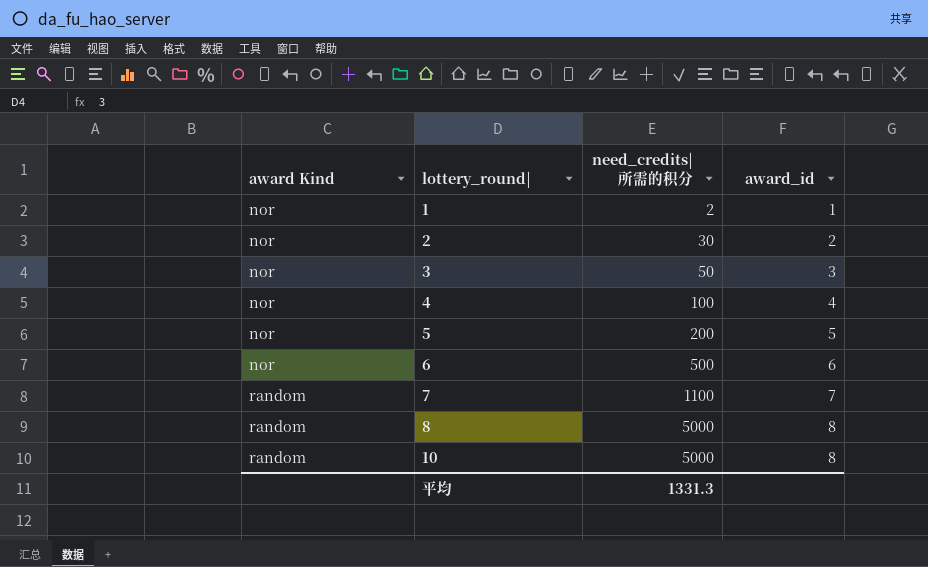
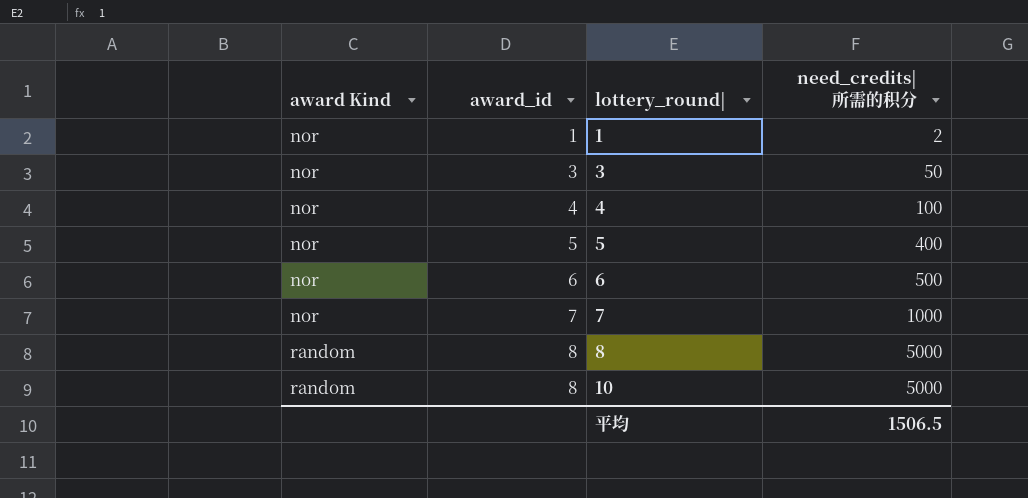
column award_id | position: 4 -> 2
row 2: nor | 30 | 2 -> none
5 | need_credits|所需的积分: 200 -> 400
7 | award Kind: random -> nor
7 | need_credits|所需的积分: 1100 -> 1000
平均 | need_credits|所需的积分: 1331.3 -> 1506.5

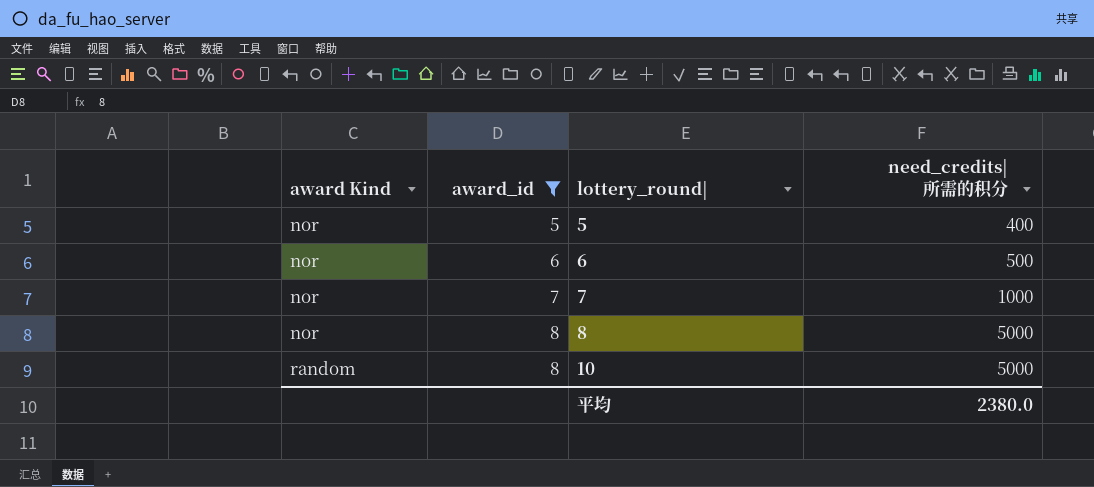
filter: none -> award_id >= 5
8 | award Kind: random -> nor
平均 | need_credits|所需的积分: 1506.5 -> 2380.0

